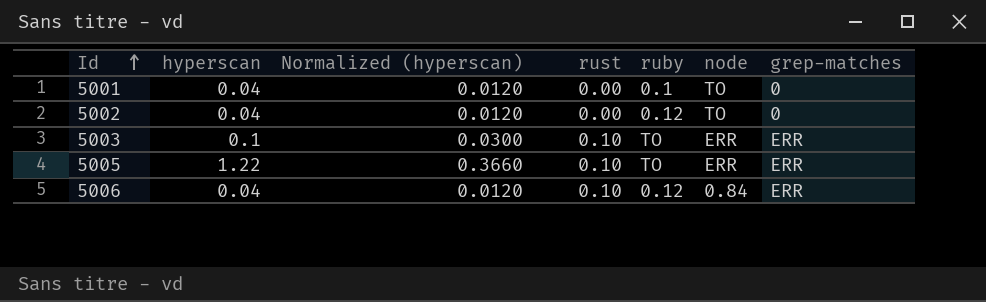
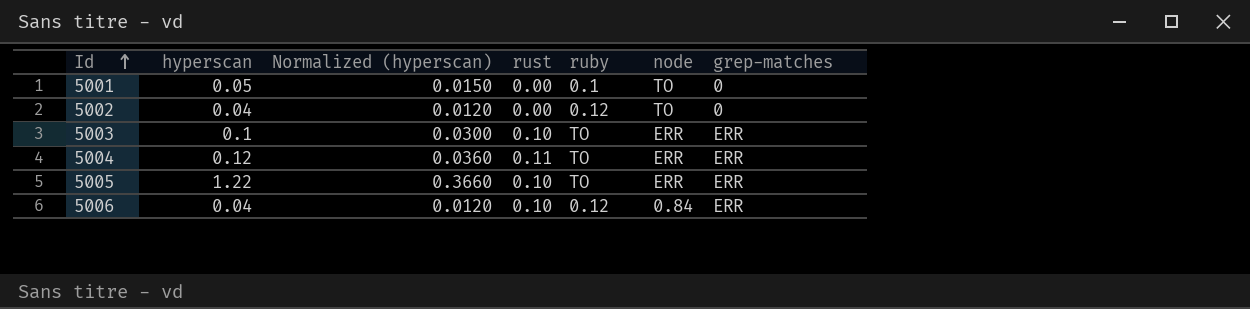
5001 | hyperscan: 0.04 -> 0.05
5001 | Normalized (hyperscan): 0.0120 -> 0.0150
row 5004: none -> 0.12 | 0.0360 | 0.11 | TO | ERR | ERR

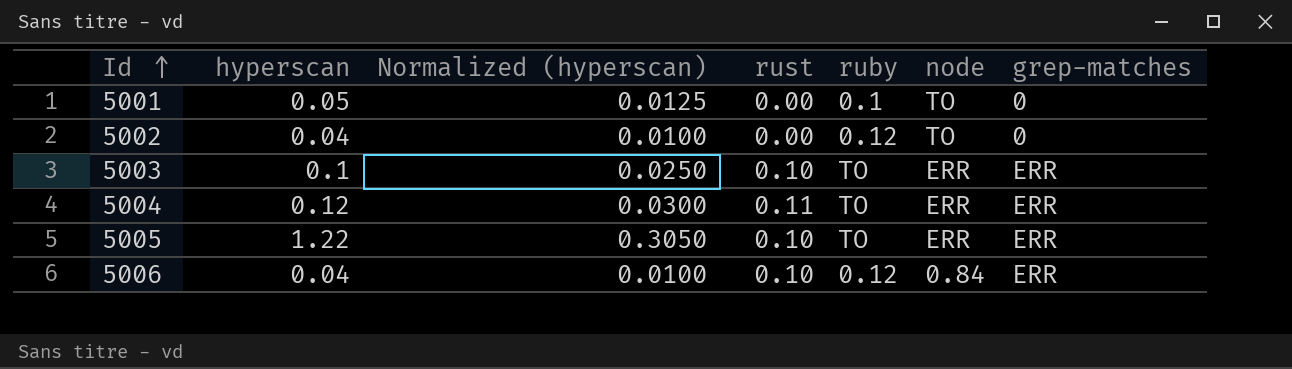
column Normalized (hyperscan) | formula: [hyperscan] * 0.3 -> [hyperscan] * 0.25

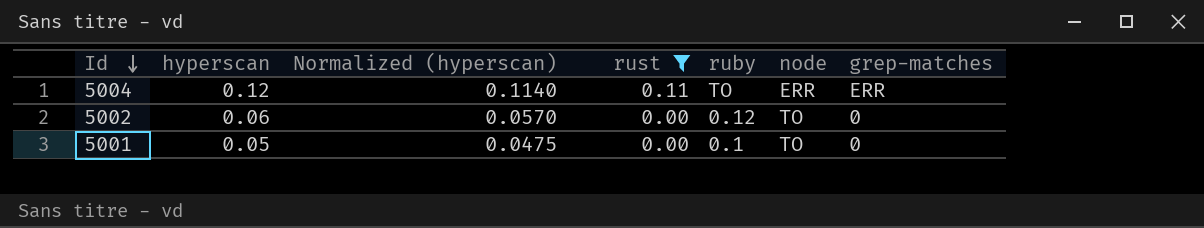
filter: none -> rust != 0.10
row order: Id ascending -> Id descending
column Normalized (hyperscan) | formula: [hyperscan] * 0.25 -> [hyperscan] * 0.95
5002 | hyperscan: 0.04 -> 0.06

